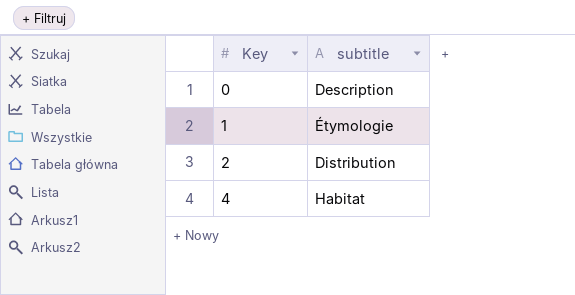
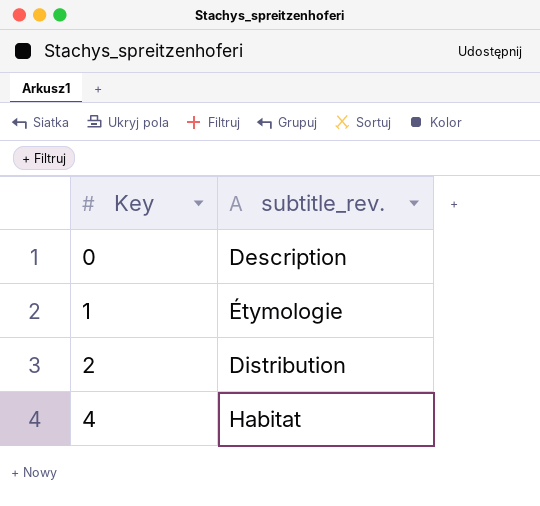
column name: subtitle -> subtitle_rev.

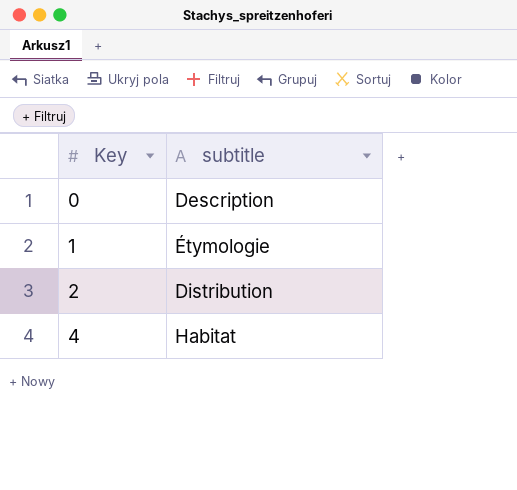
column name: subtitle_rev. -> subtitle

